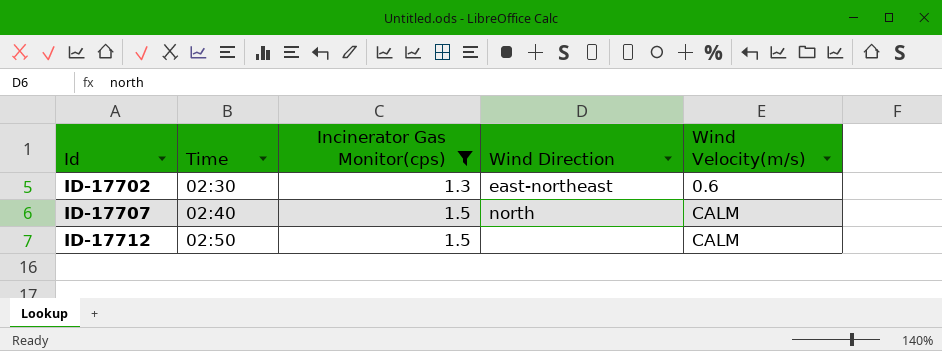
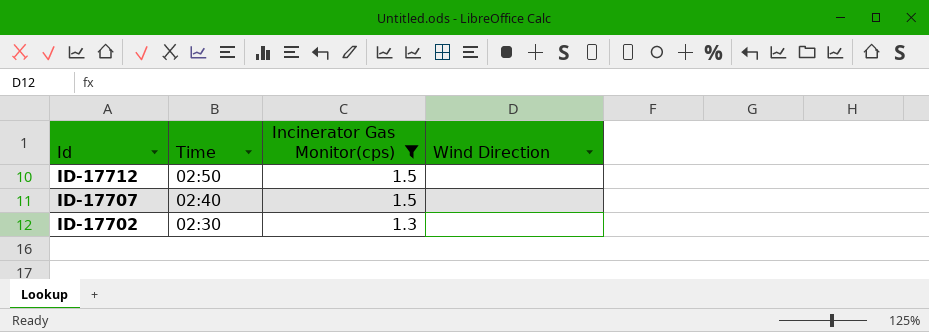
row order: Id ascending -> Id descending
column Wind Velocity(m/s) | position: 5 -> none
ID-17707 | Wind Direction: north -> none
ID-17702 | Wind Direction: east-northeast -> none

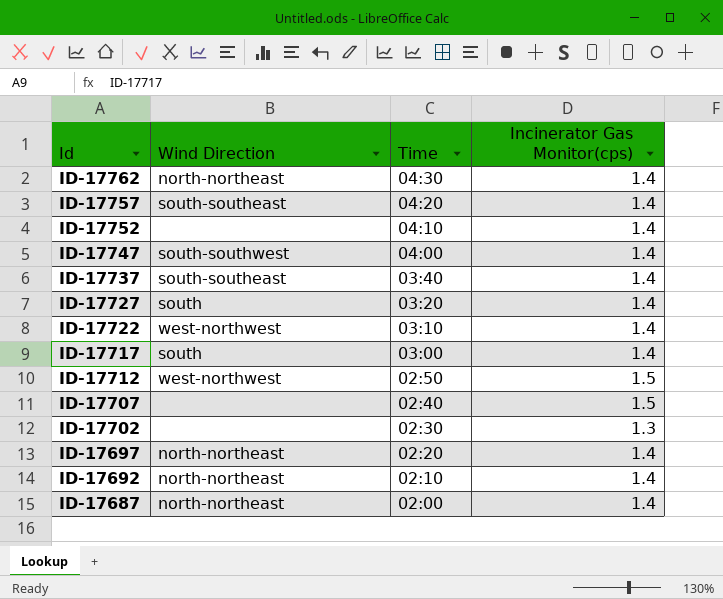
filter: Incinerator Gas Monitor(cps) != 1.4 -> none
column Wind Direction | position: 4 -> 2
ID-17712 | Wind Direction: none -> west-northwest

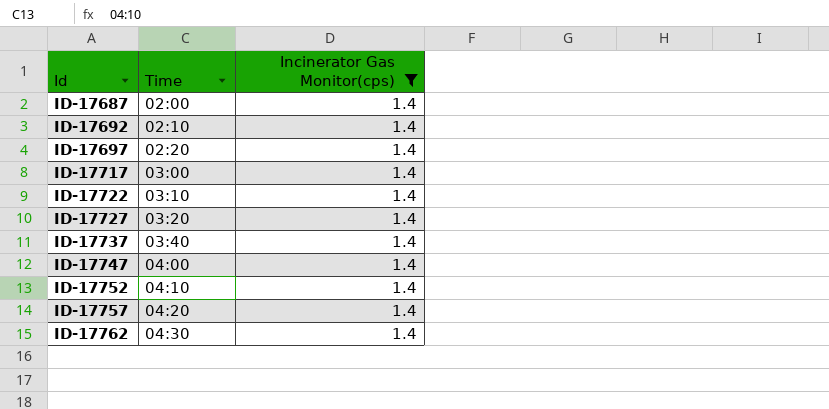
filter: none -> Incinerator Gas Monitor(cps) = 1.4
row order: Id descending -> Id ascending
column Wind Direction | position: 2 -> none

